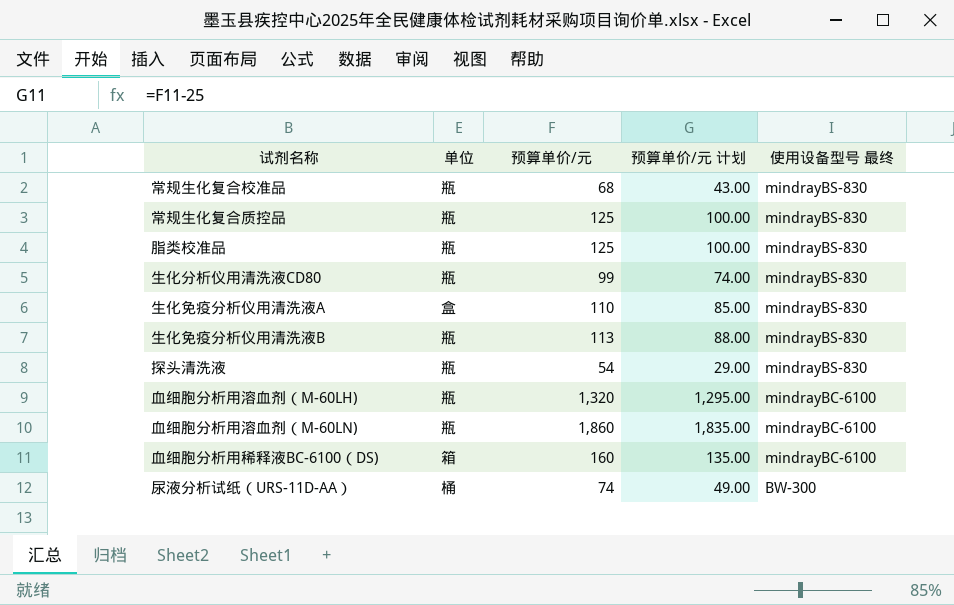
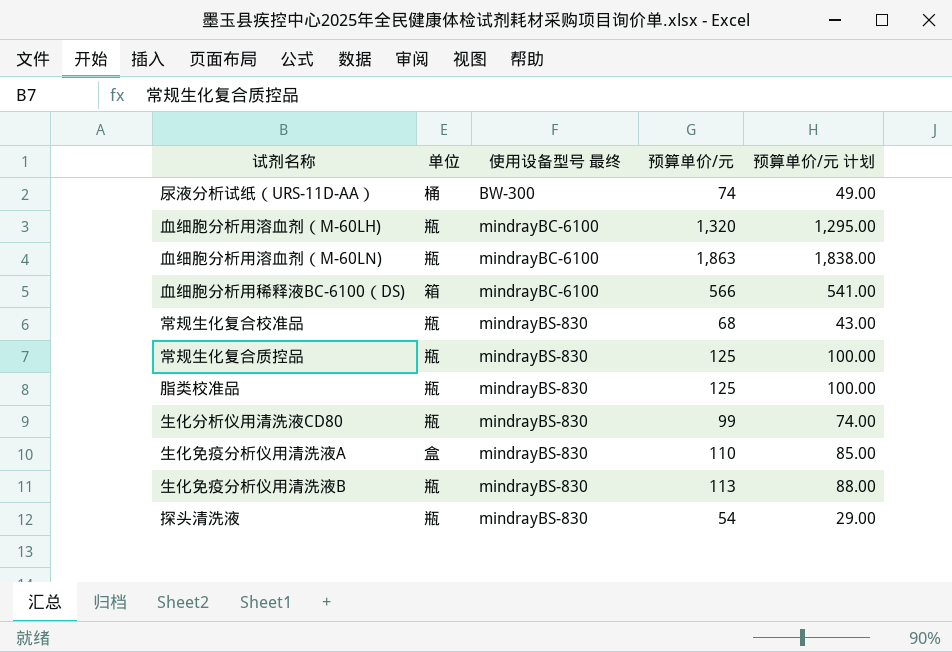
row order: 使用设备型号 最终 descending -> 使用设备型号 最终 ascending
column 使用设备型号 最终 | position: 5 -> 3
血细胞分析用溶血剂（M-60LN) | 预算单价/元: 1,860 -> 1,863
血细胞分析用溶血剂（M-60LN) | 预算单价/元 计划: 1,835.00 -> 1,838.00
血细胞分析用稀释液BC-6100（DS) | 预算单价/元: 160 -> 566
血细胞分析用稀释液BC-6100（DS) | 预算单价/元 计划: 135.00 -> 541.00

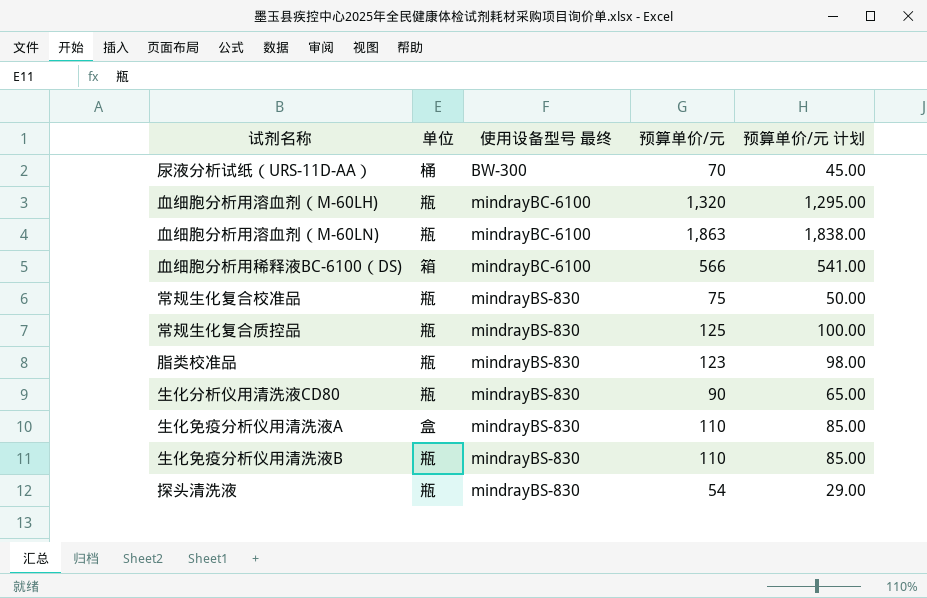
尿液分析试纸（URS-11D-AA） | 预算单价/元: 74 -> 70
尿液分析试纸（URS-11D-AA） | 预算单价/元 计划: 49.00 -> 45.00
常规生化复合校准品 | 预算单价/元: 68 -> 75
常规生化复合校准品 | 预算单价/元 计划: 43.00 -> 50.00
脂类校准品 | 预算单价/元: 125 -> 123
脂类校准品 | 预算单价/元 计划: 100.00 -> 98.00
生化分析仪用清洗液CD80 | 预算单价/元: 99 -> 90
生化分析仪用清洗液CD80 | 预算单价/元 计划: 74.00 -> 65.00
生化免疫分析仪用清洗液B | 预算单价/元: 113 -> 110
生化免疫分析仪用清洗液B | 预算单价/元 计划: 88.00 -> 85.00

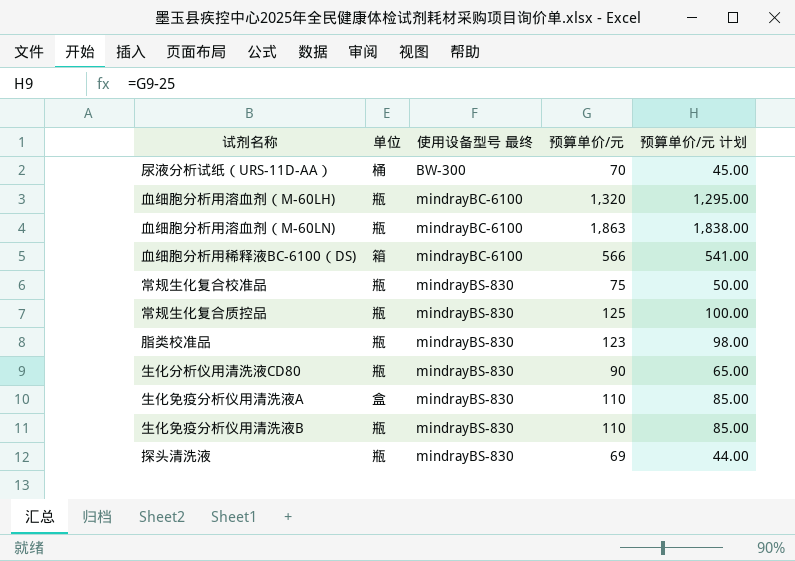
探头清洗液 | 预算单价/元: 54 -> 69
探头清洗液 | 预算单价/元 计划: 29.00 -> 44.00

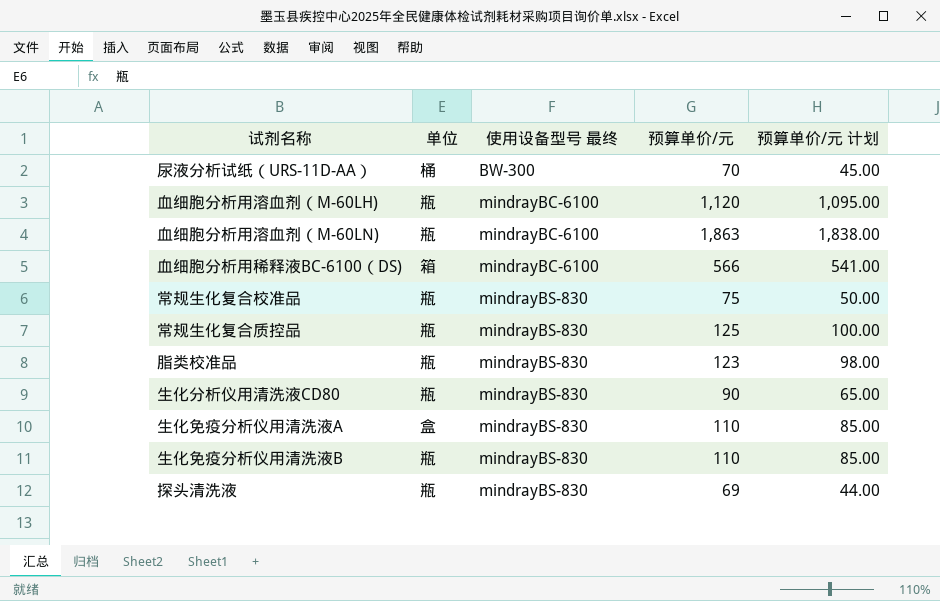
血细胞分析用溶血剂（M-60LH) | 预算单价/元: 1,320 -> 1,120
血细胞分析用溶血剂（M-60LH) | 预算单价/元 计划: 1,295.00 -> 1,095.00

